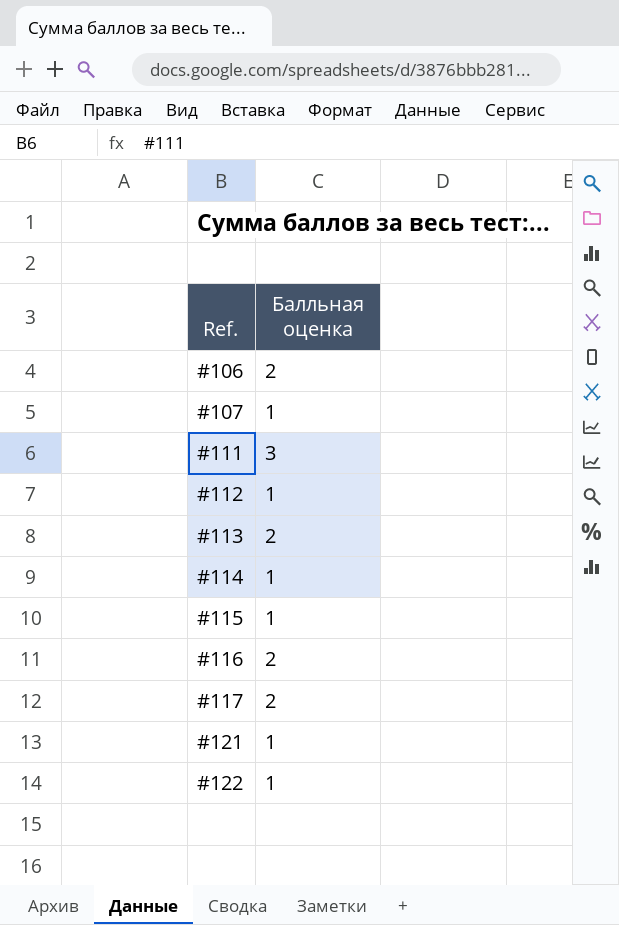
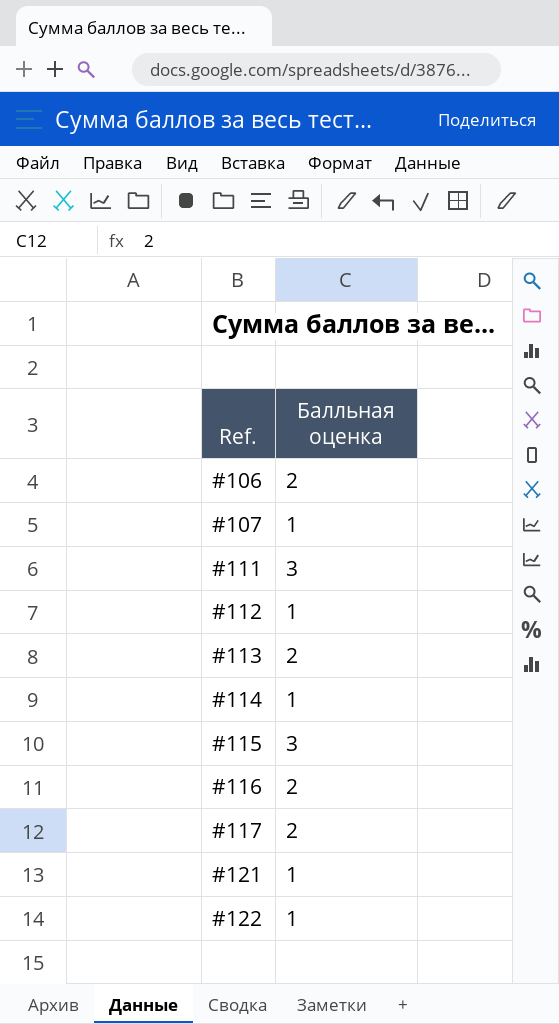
#115 | Балльная оценка: 1 -> 3

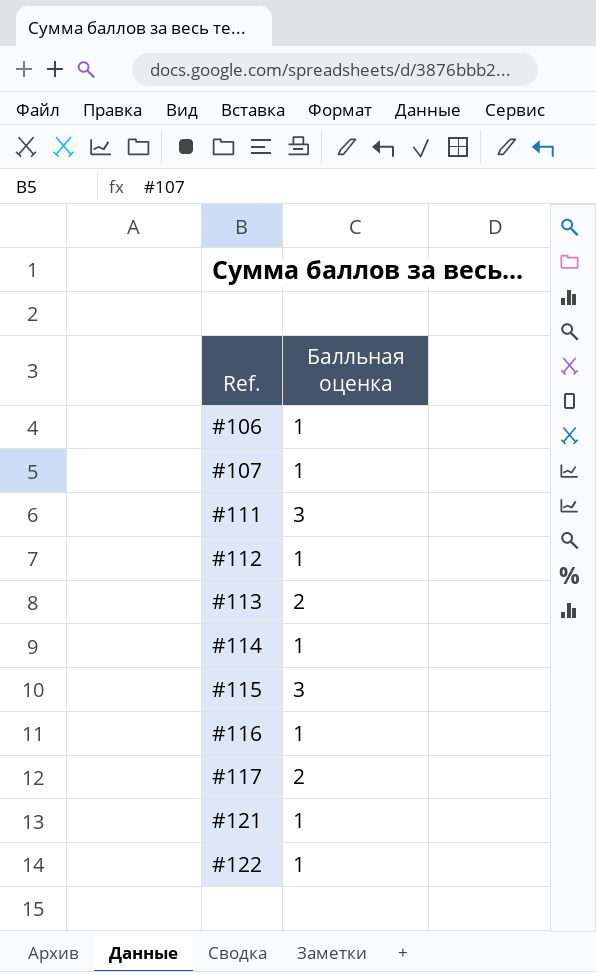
#106 | Балльная оценка: 2 -> 1
#116 | Балльная оценка: 2 -> 1

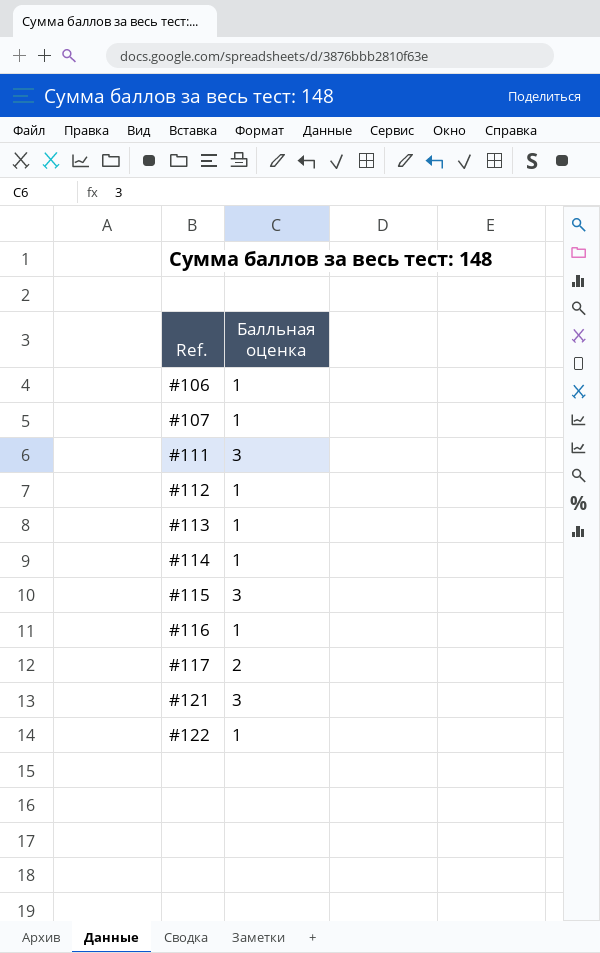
#113 | Балльная оценка: 2 -> 1
#121 | Балльная оценка: 1 -> 3

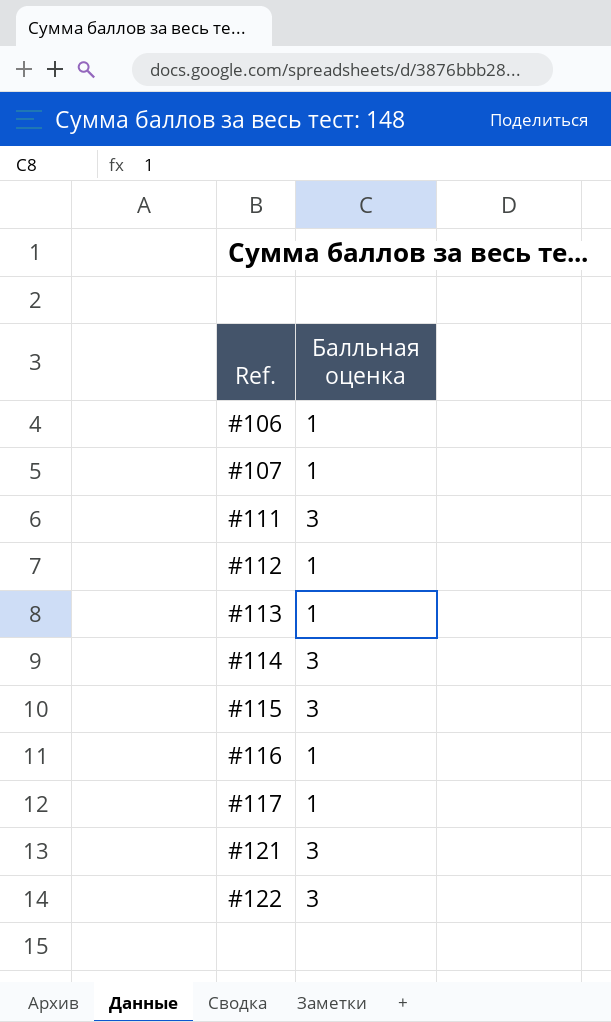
#114 | Балльная оценка: 1 -> 3
#117 | Балльная оценка: 2 -> 1
#122 | Балльная оценка: 1 -> 3

